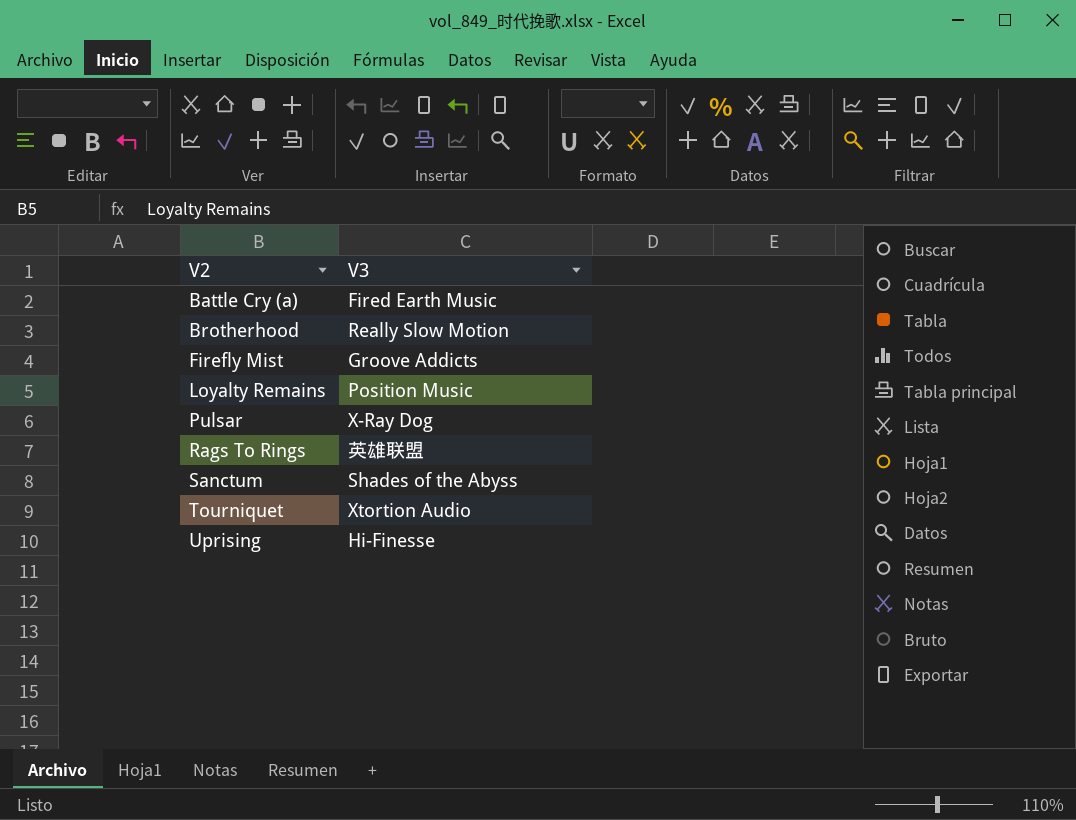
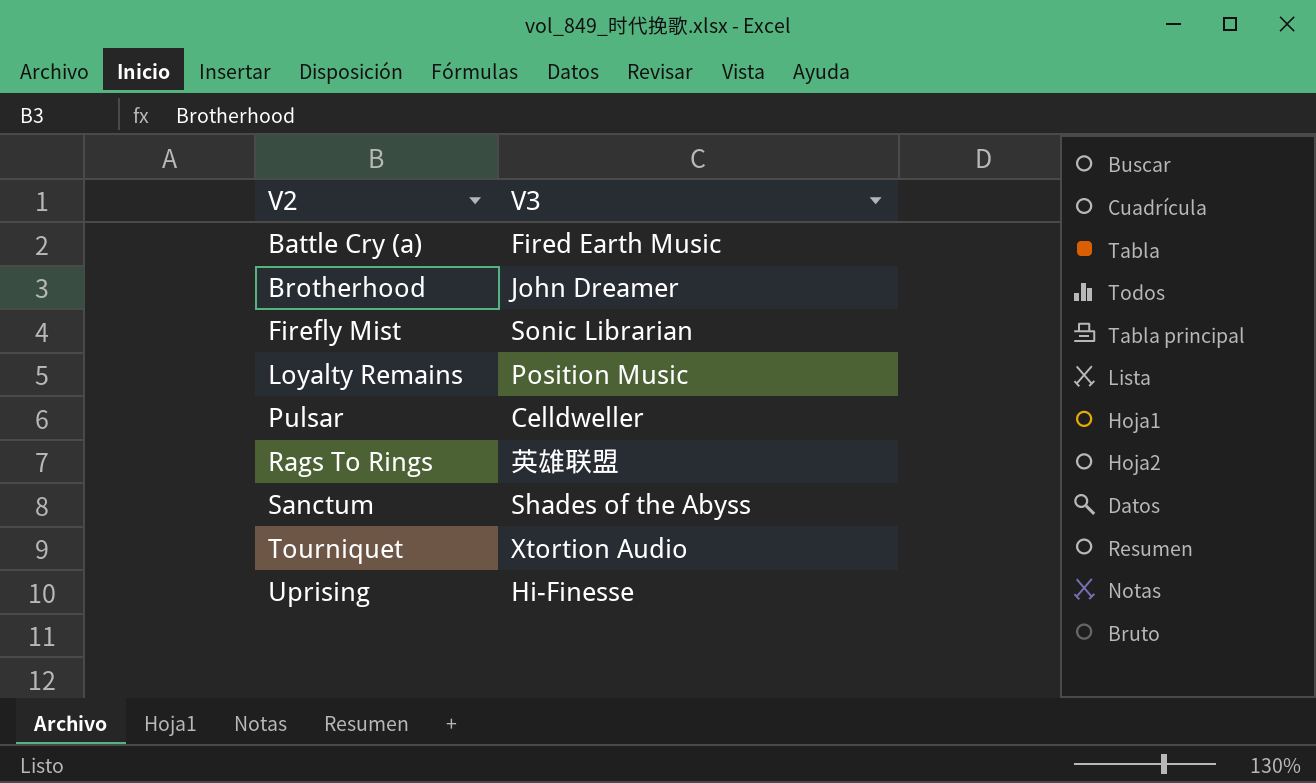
Brotherhood | V3: Really Slow Motion -> John Dreamer
Firefly Mist | V3: Groove Addicts -> Sonic Librarian
Pulsar | V3: X-Ray Dog -> Celldweller

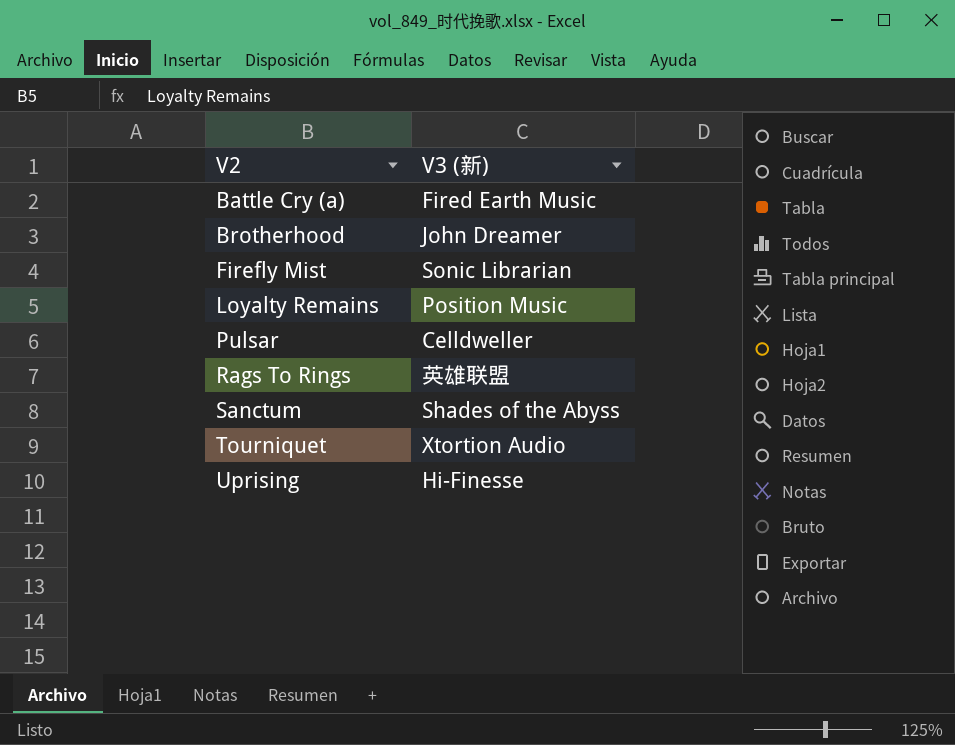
column name: V3 -> V3 (新)

